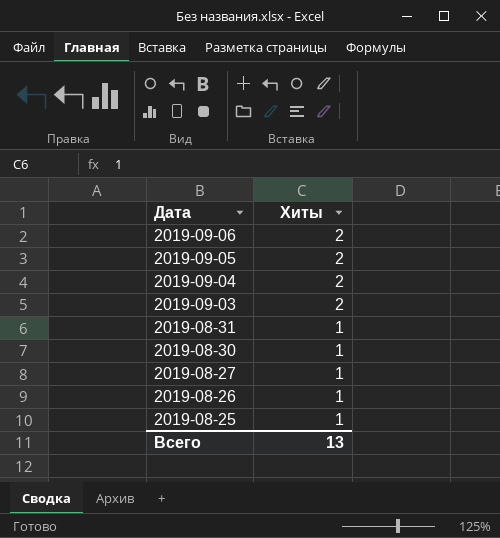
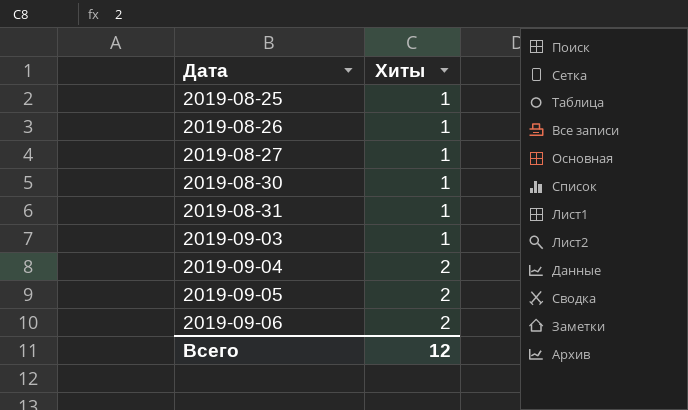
row order: Дата descending -> Дата ascending
2019-09-03 | Хиты: 2 -> 1
Всего | Хиты: 13 -> 12

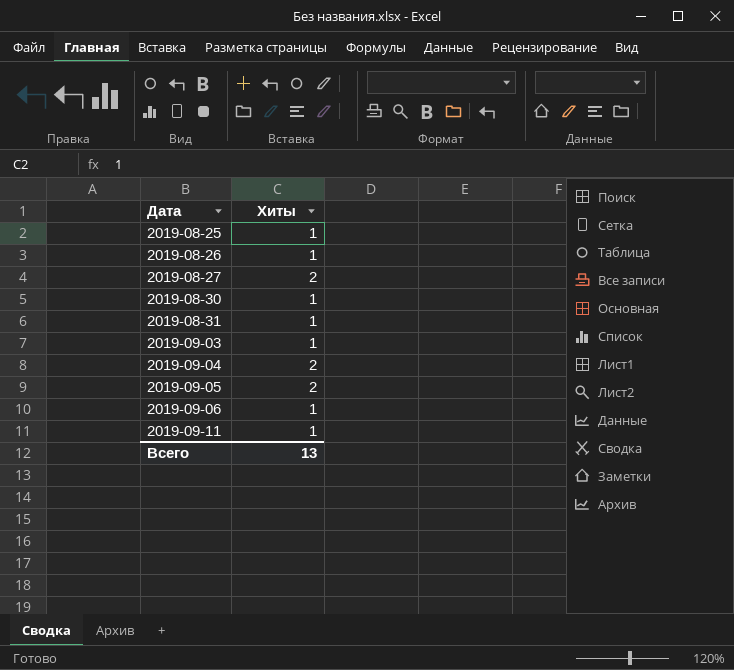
2019-08-27 | Хиты: 1 -> 2
2019-09-06 | Хиты: 2 -> 1
row 2019-09-11: none -> 1
Всего | Хиты: 12 -> 13

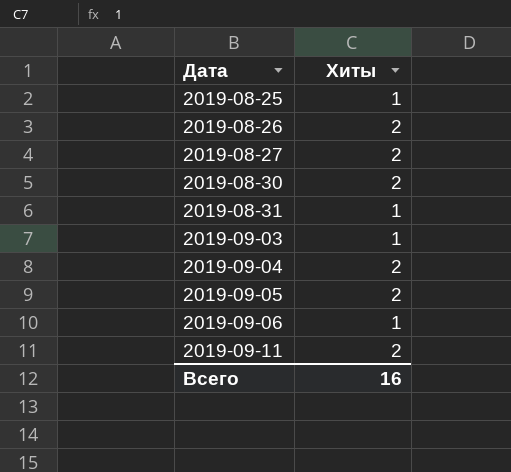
2019-08-26 | Хиты: 1 -> 2
2019-08-30 | Хиты: 1 -> 2
2019-09-11 | Хиты: 1 -> 2
Всего | Хиты: 13 -> 16

